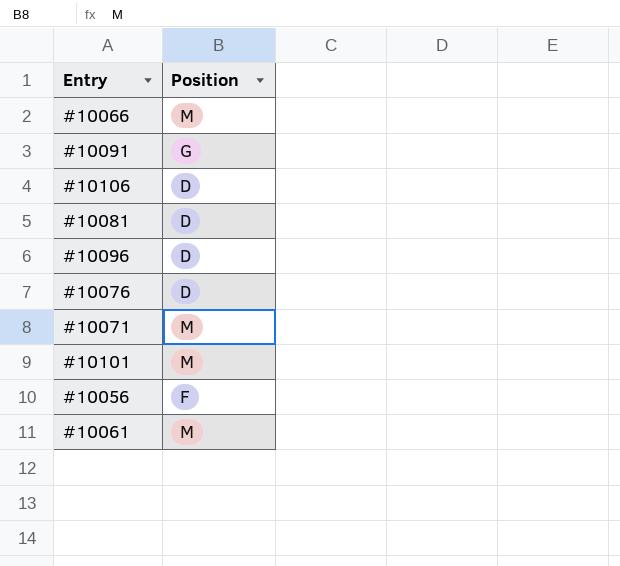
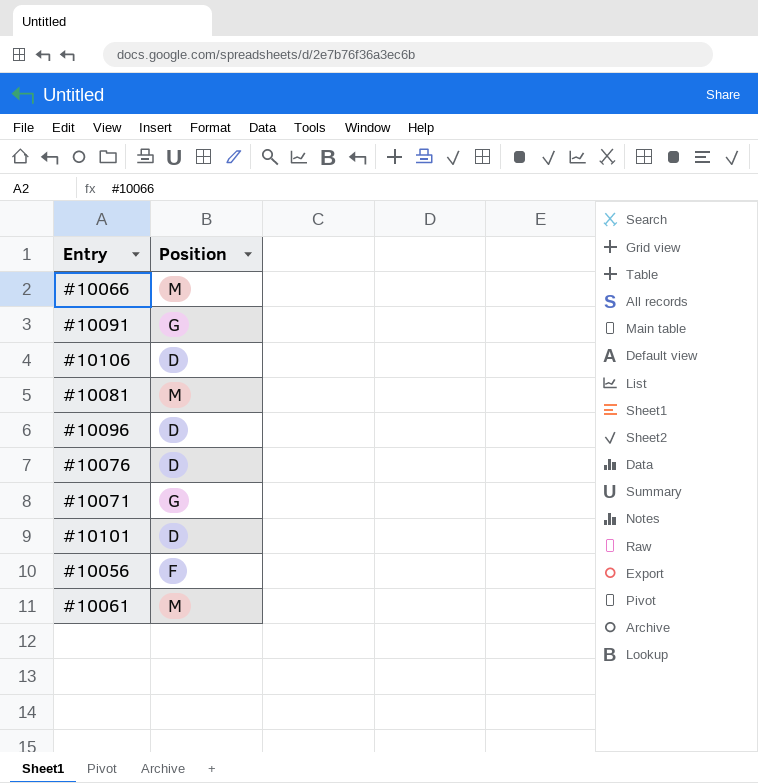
#10081 | Position: D -> M
#10071 | Position: M -> G
#10101 | Position: M -> D

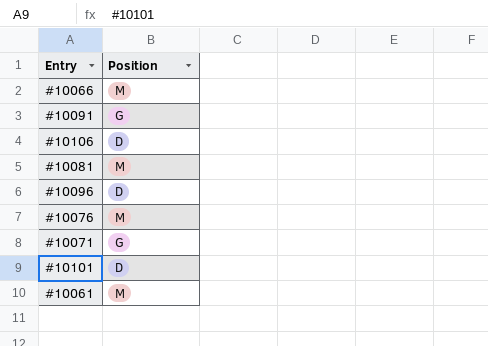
row #10056: F -> none
#10076 | Position: D -> M

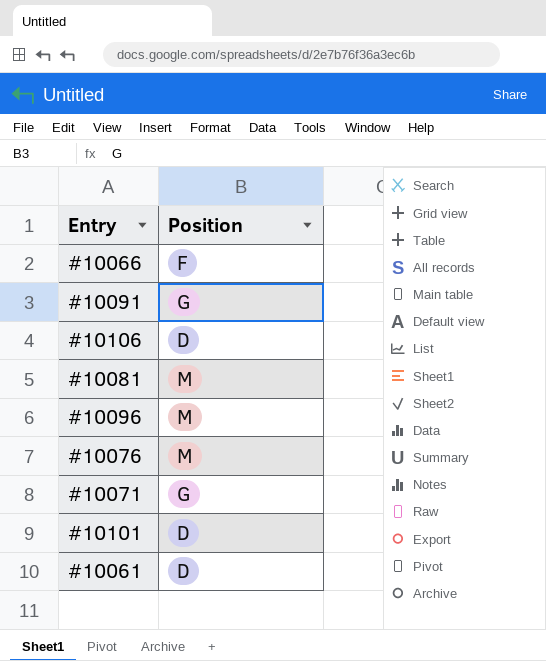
#10066 | Position: M -> F
#10096 | Position: D -> M
#10061 | Position: M -> D

